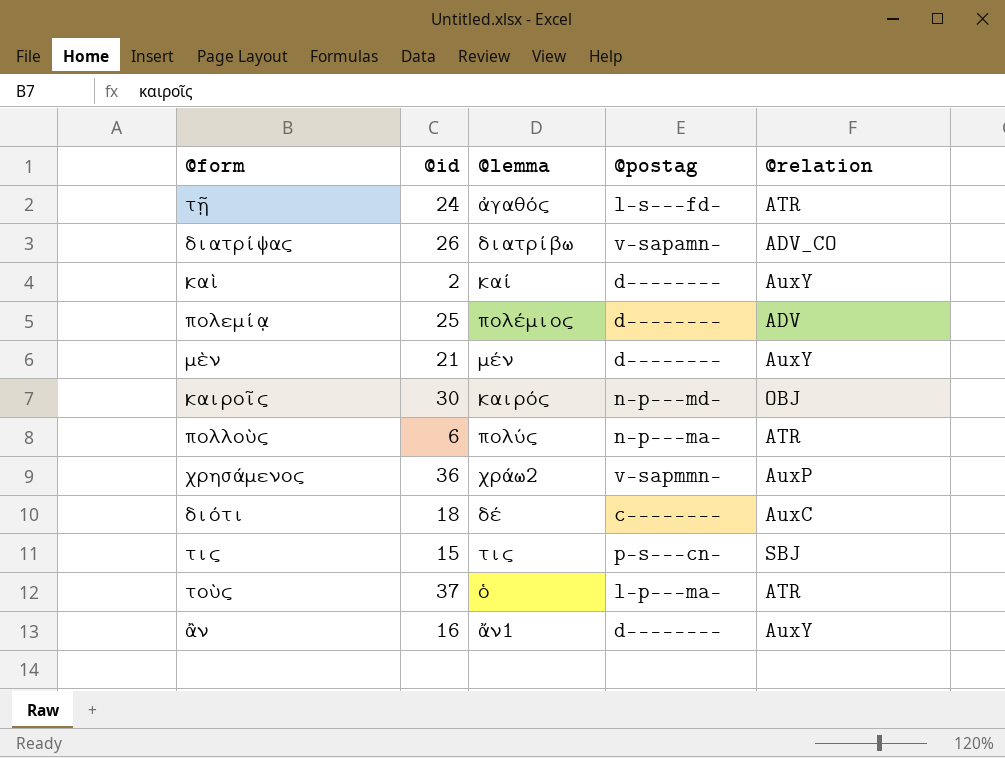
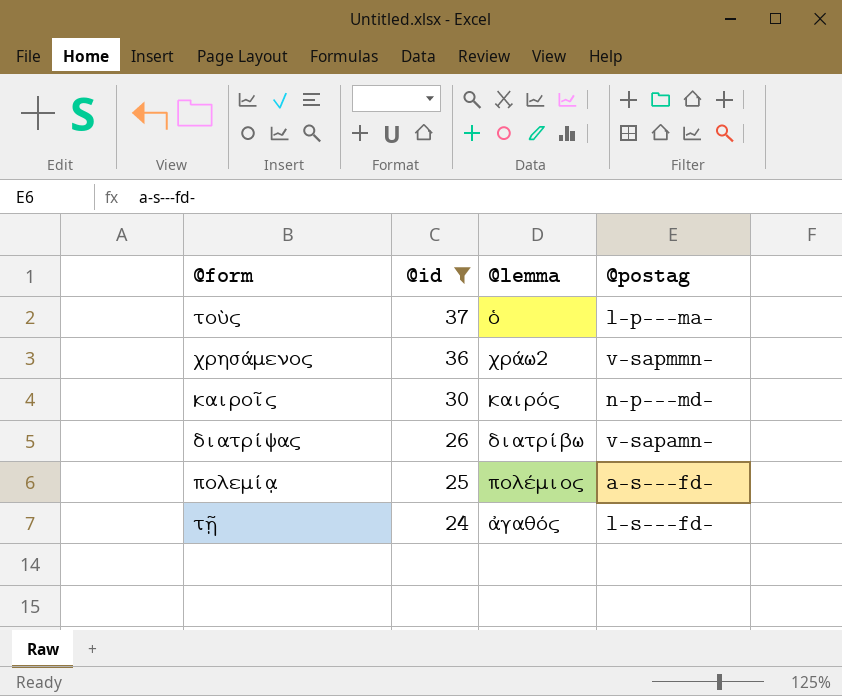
filter: none -> @id >= 24
row order: none -> @id descending
column @relation | position: 5 -> none
πολεμίᾳ | @postag: d-------- -> a-s---fd-

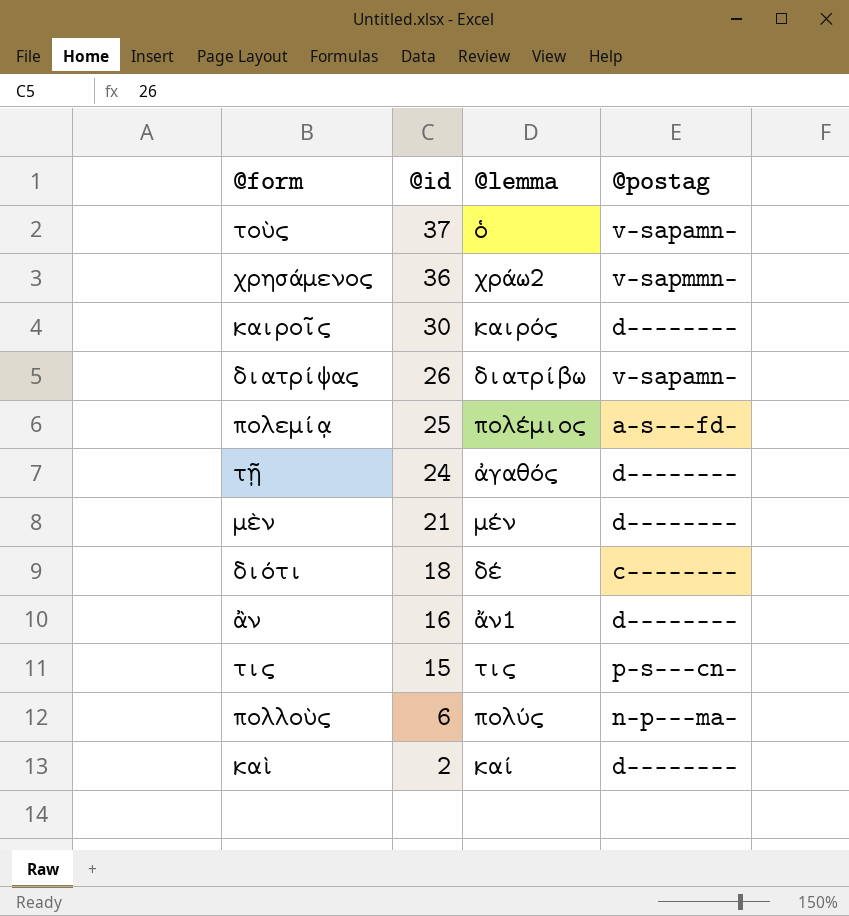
filter: @id >= 24 -> none
τοὺς | @postag: l-p---ma- -> v-sapamn-
καιροῖς | @postag: n-p---md- -> d--------
τῇ | @postag: l-s---fd- -> d--------

